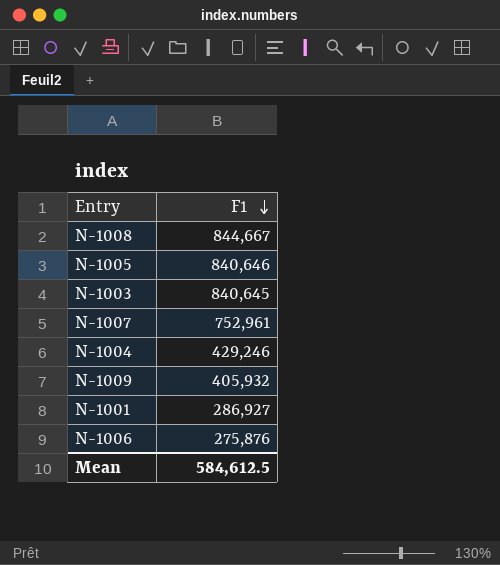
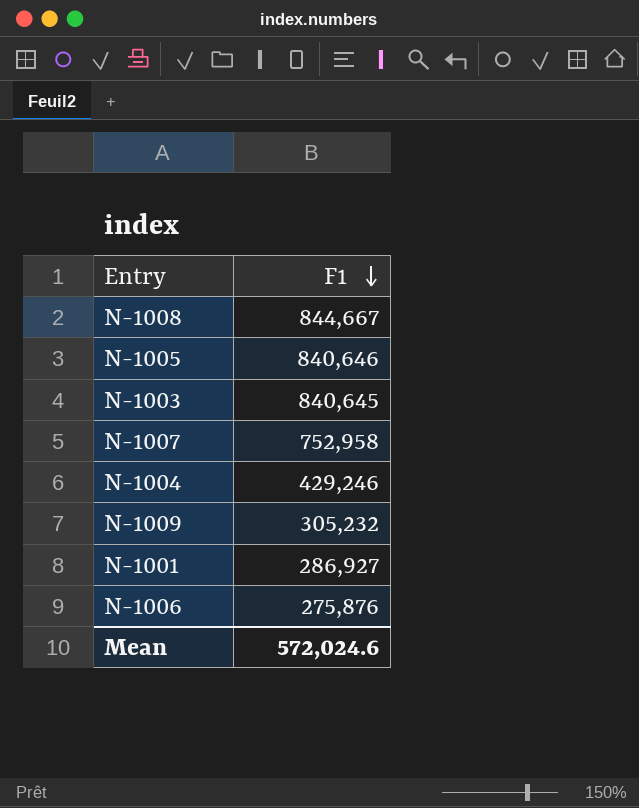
N-1007 | F1: 752,961 -> 752,958
N-1009 | F1: 405,932 -> 305,232
Mean | F1: 584,612.5 -> 572,024.6

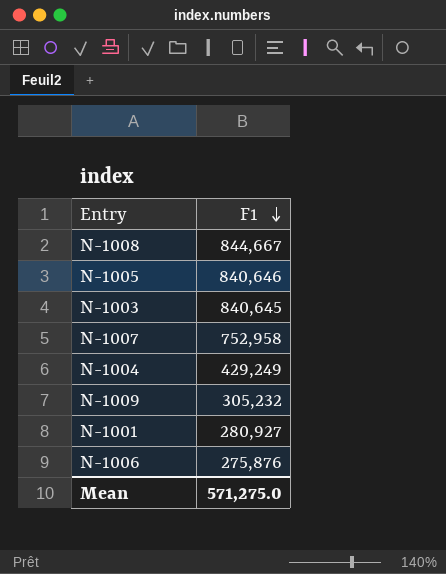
N-1004 | F1: 429,246 -> 429,249
N-1001 | F1: 286,927 -> 280,927
Mean | F1: 572,024.6 -> 571,275.0

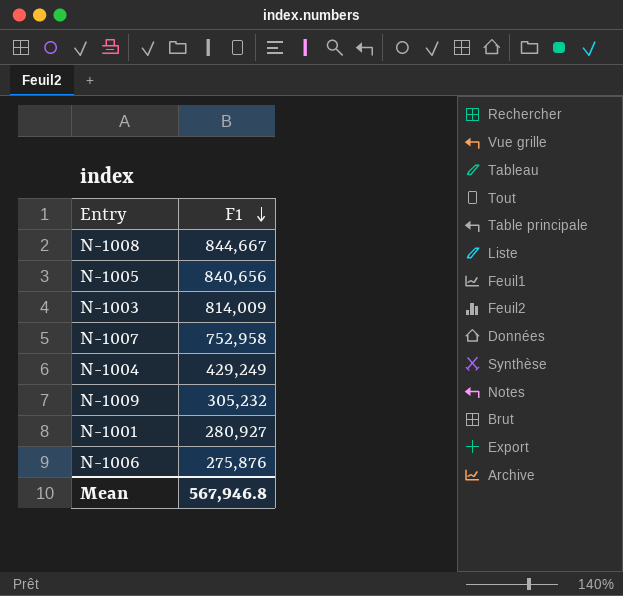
N-1005 | F1: 840,646 -> 840,656
N-1003 | F1: 840,645 -> 814,009
Mean | F1: 571,275.0 -> 567,946.8

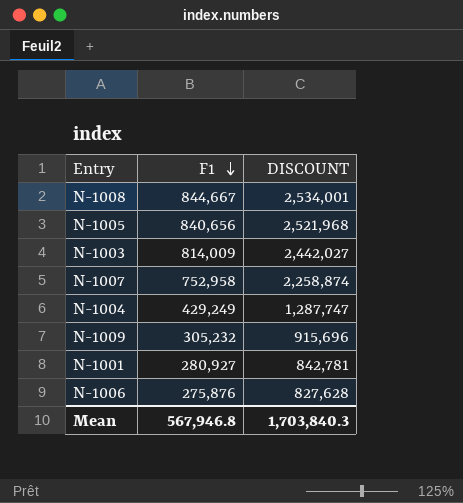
column DISCOUNT | formula: none -> [F1] * 3

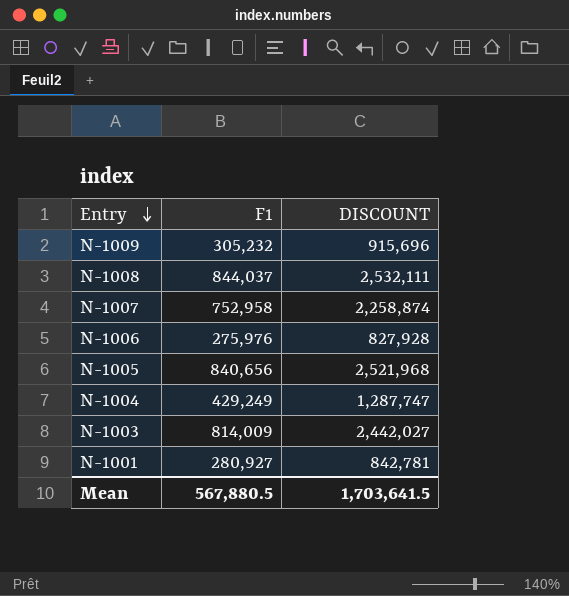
row order: F1 descending -> Entry descending
N-1008 | F1: 844,667 -> 844,037
N-1008 | DISCOUNT: 2,534,001 -> 2,532,111
N-1006 | F1: 275,876 -> 275,976
N-1006 | DISCOUNT: 827,628 -> 827,928
Mean | F1: 567,946.8 -> 567,880.5
Mean | DISCOUNT: 1,703,840.3 -> 1,703,641.5

